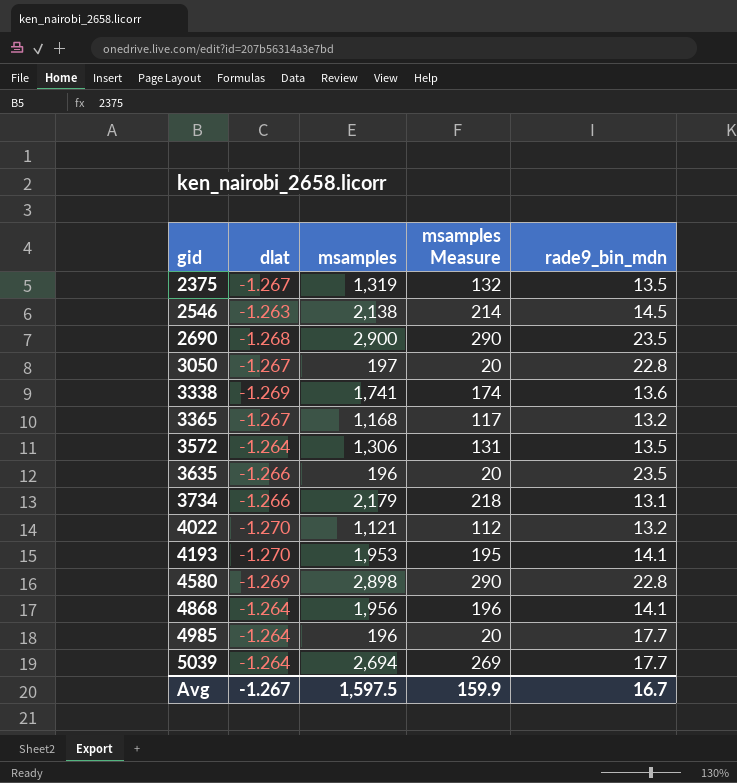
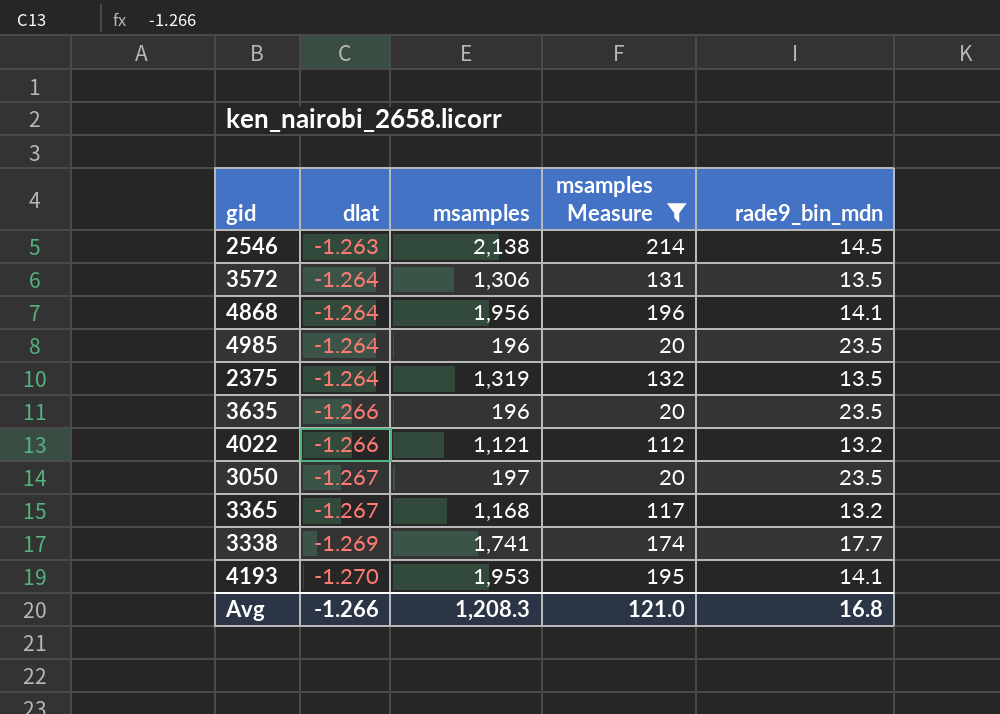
filter: none -> msamples Measure <= 214
row order: gid ascending -> dlat descending
4985 | rade9_bin_mdn: 17.7 -> 23.5
2375 | dlat: -1.267 -> -1.264
4022 | dlat: -1.270 -> -1.266
3050 | rade9_bin_mdn: 22.8 -> 23.5
3338 | rade9_bin_mdn: 13.6 -> 17.7
Avg | dlat: -1.267 -> -1.266
Avg | msamples: 1,597.5 -> 1,208.3
Avg | msamples Measure: 159.9 -> 121.0
Avg | rade9_bin_mdn: 16.7 -> 16.8

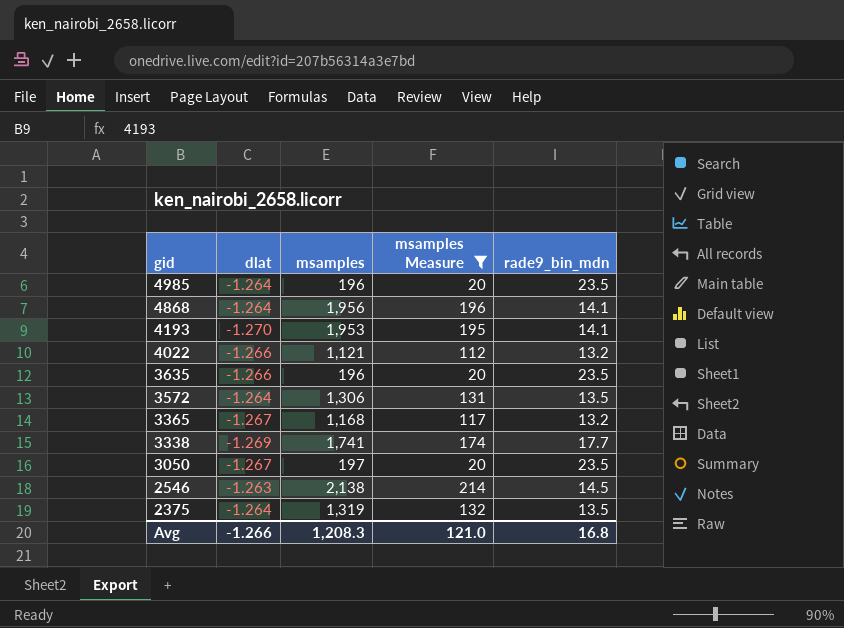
row order: dlat descending -> gid descending

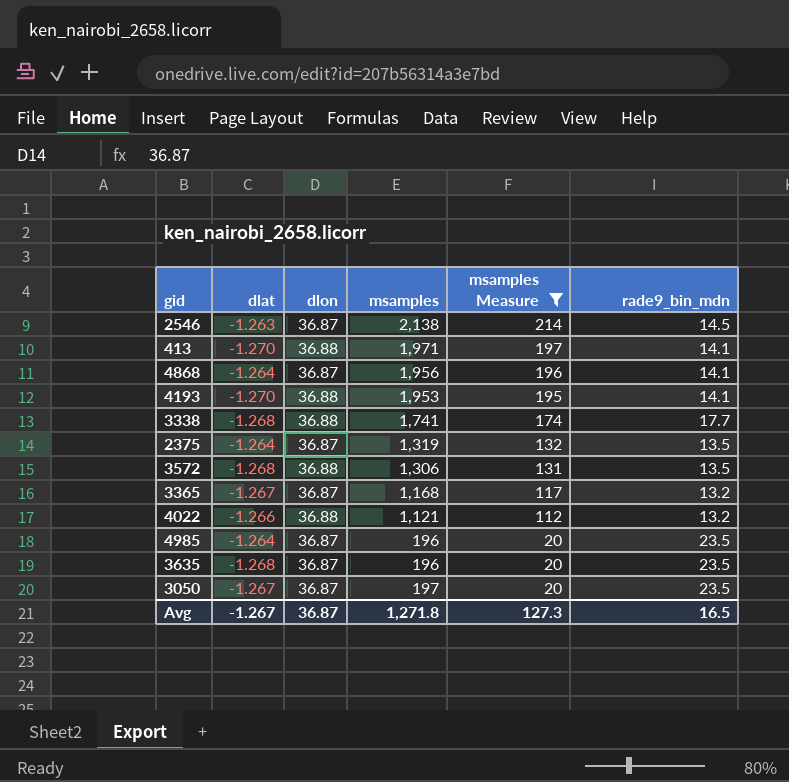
row order: gid descending -> msamples Measure descending
column dlon | position: none -> 3
row 413: none -> -1.270 | 36.88 | 1,971 | 197 | 14.1
3338 | dlat: -1.269 -> -1.268
3572 | dlat: -1.264 -> -1.268
3635 | dlat: -1.266 -> -1.268
Avg | dlat: -1.266 -> -1.267
Avg | msamples: 1,208.3 -> 1,271.8
Avg | msamples Measure: 121.0 -> 127.3
Avg | rade9_bin_mdn: 16.8 -> 16.5

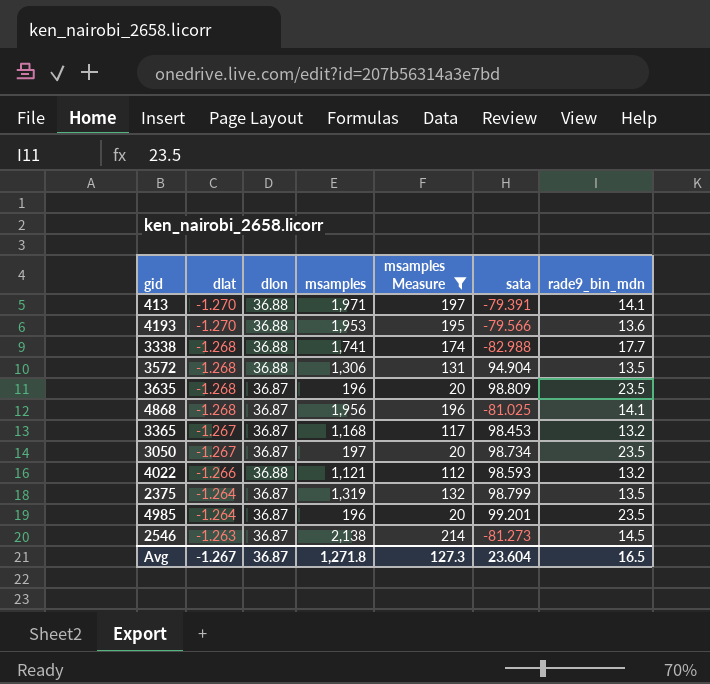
row order: msamples Measure descending -> dlat ascending
column sata | position: none -> 6
4193 | rade9_bin_mdn: 14.1 -> 13.6
4868 | dlat: -1.264 -> -1.268

